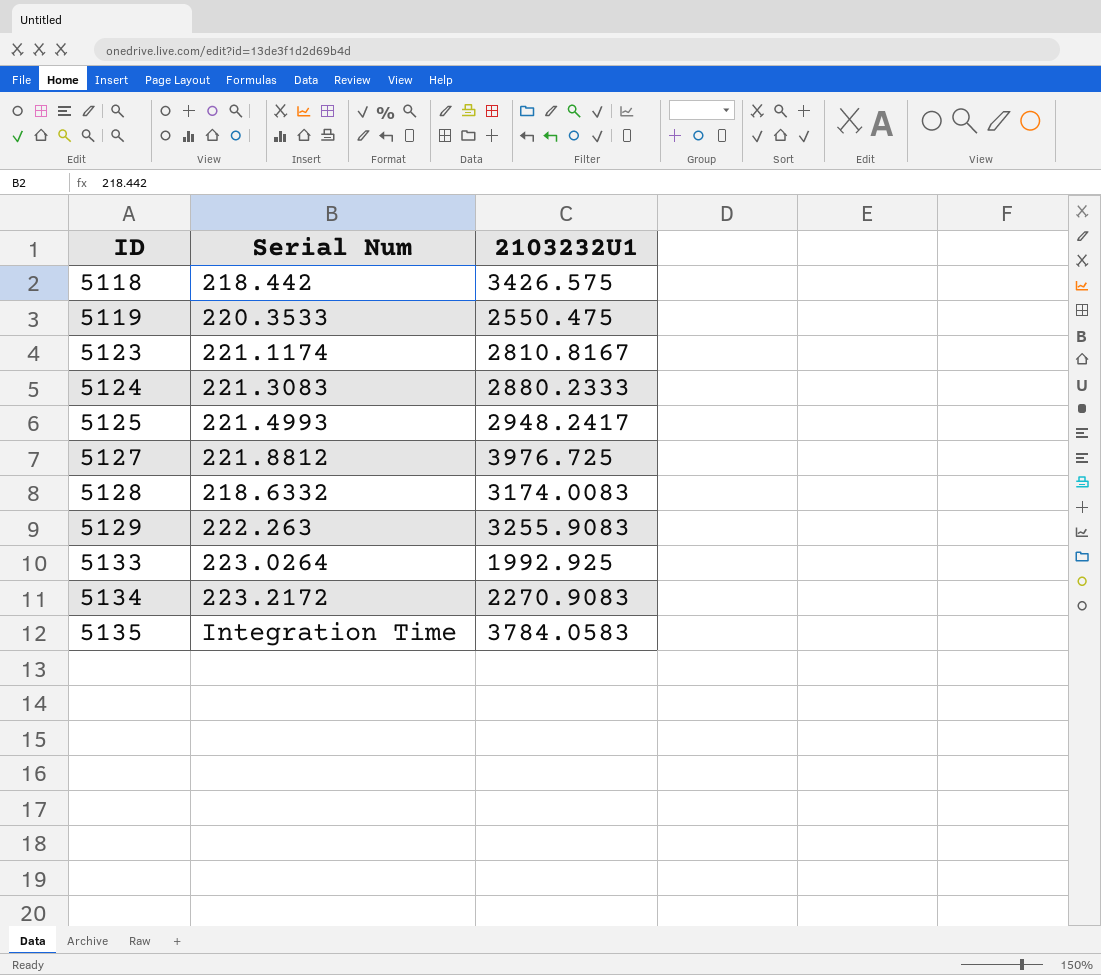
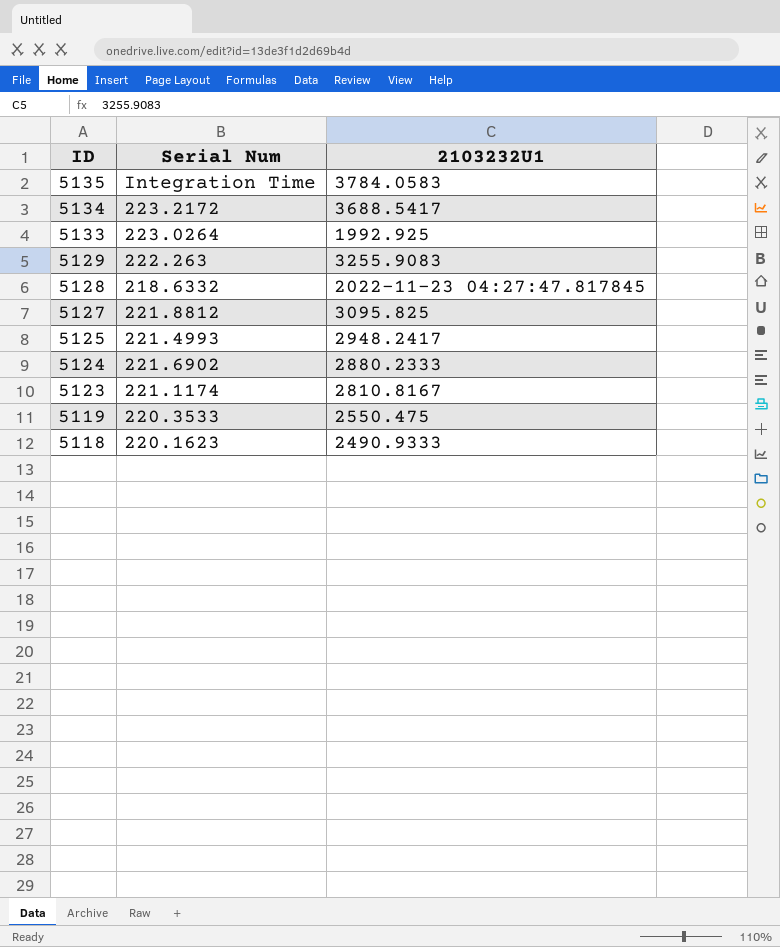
row order: ID ascending -> ID descending
5134 | 2103232U1: 2270.9083 -> 3688.5417
5128 | 2103232U1: 3174.0083 -> 2022-11-23 04:27:47.817845
5127 | 2103232U1: 3976.725 -> 3095.825
5124 | Serial Num: 221.3083 -> 221.6902
5118 | Serial Num: 218.442 -> 220.1623
5118 | 2103232U1: 3426.575 -> 2490.9333

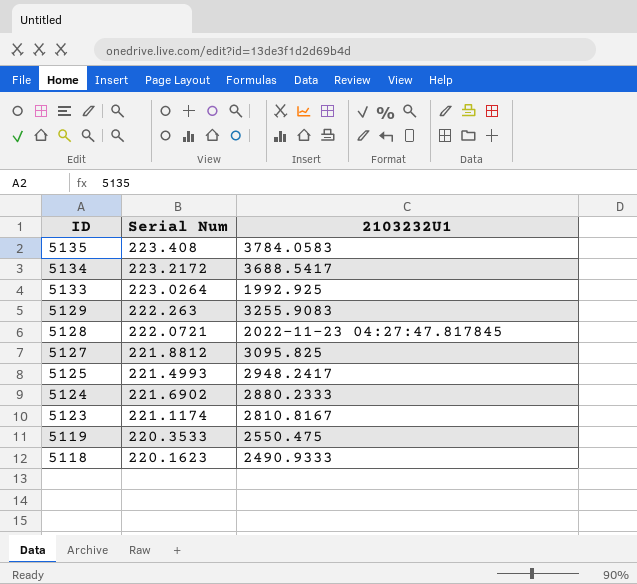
5135 | Serial Num: Integration Time -> 223.408
5128 | Serial Num: 218.6332 -> 222.0721

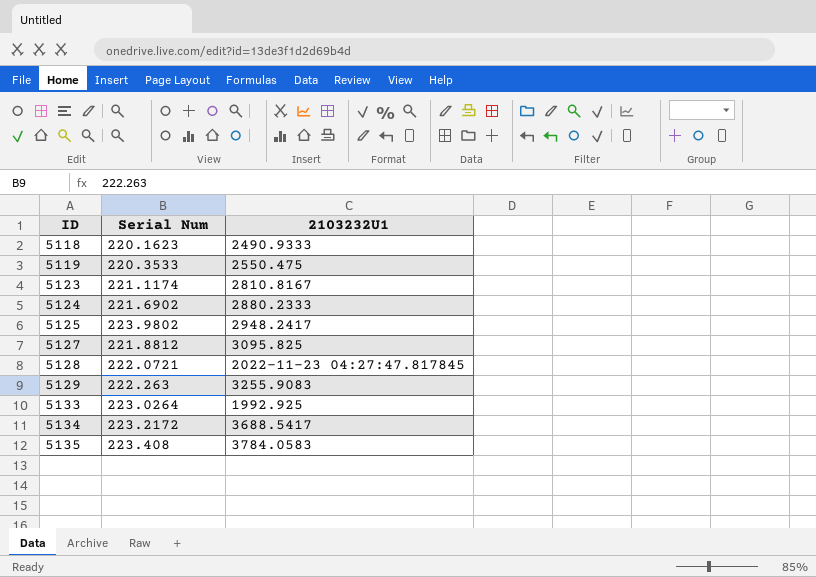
row order: ID descending -> ID ascending
5125 | Serial Num: 221.4993 -> 223.9802

